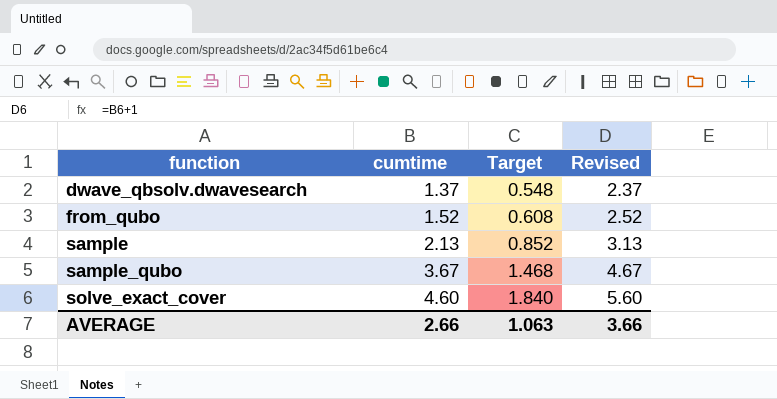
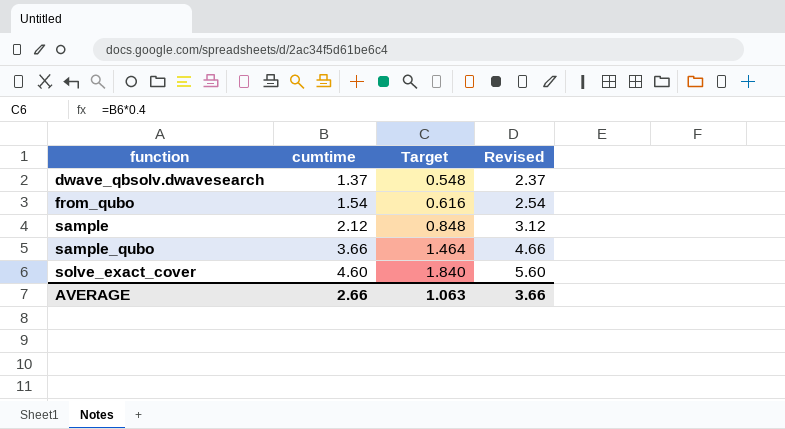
from_qubo | cumtime: 1.52 -> 1.54
from_qubo | Target: 0.608 -> 0.616
from_qubo | Revised: 2.52 -> 2.54
sample | cumtime: 2.13 -> 2.12
sample | Target: 0.852 -> 0.848
sample | Revised: 3.13 -> 3.12
sample_qubo | cumtime: 3.67 -> 3.66
sample_qubo | Target: 1.468 -> 1.464
sample_qubo | Revised: 4.67 -> 4.66

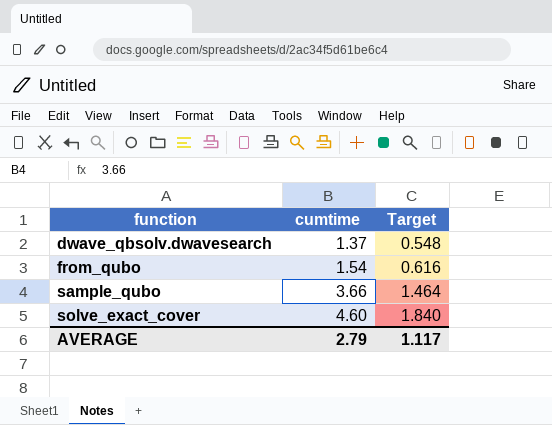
column Revised | formula: [cumtime] + 1 -> none
row sample: 2.12 | 0.848 | 3.12 -> none
AVERAGE | cumtime: 2.66 -> 2.79
AVERAGE | Target: 1.063 -> 1.117

